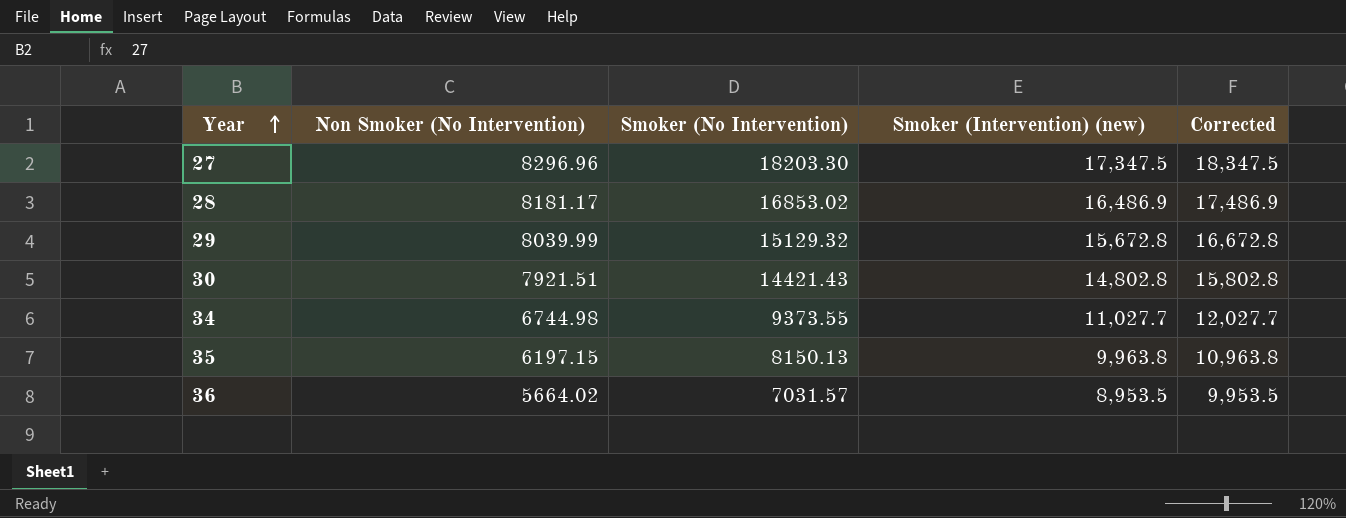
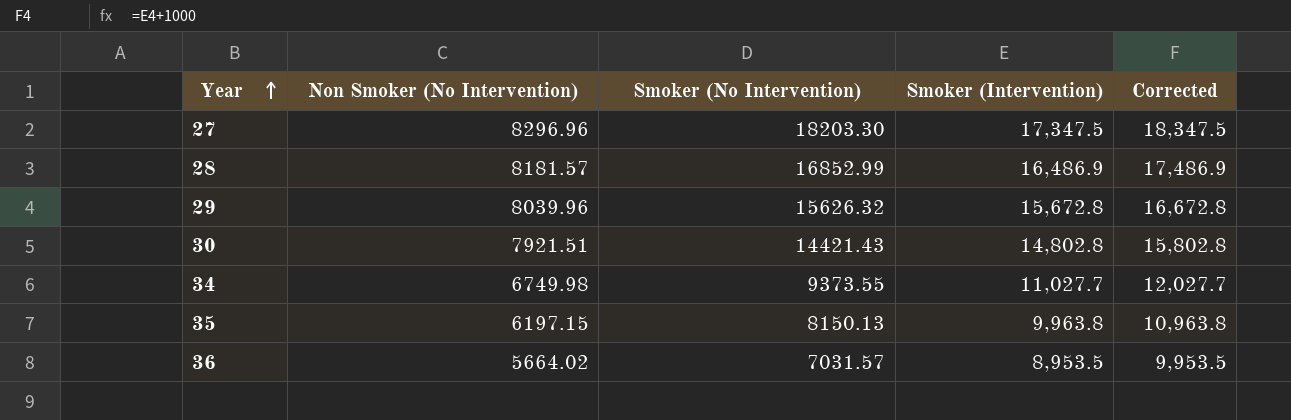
column name: Smoker (Intervention) (new) -> Smoker (Intervention)
28 | Non Smoker (No Intervention): 8181.17 -> 8181.57
28 | Smoker (No Intervention): 16853.02 -> 16852.99
29 | Non Smoker (No Intervention): 8039.99 -> 8039.96
29 | Smoker (No Intervention): 15129.32 -> 15626.32
34 | Non Smoker (No Intervention): 6744.98 -> 6749.98

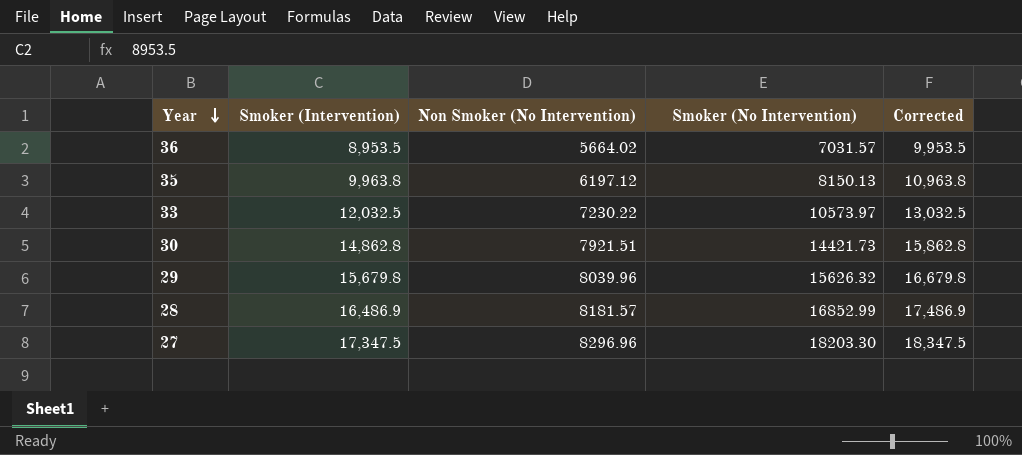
row order: Year ascending -> Year descending
column Smoker (Intervention) | position: 4 -> 2
row 34: 6749.98 | 9373.55 | 11,027.7 | 12,027.7 -> none
35 | Non Smoker (No Intervention): 6197.15 -> 6197.12
row 33: none -> 12,032.5 | 7230.22 | 10573.97 | 13,032.5
30 | Smoker (Intervention): 14,802.8 -> 14,862.8
30 | Smoker (No Intervention): 14421.43 -> 14421.73
30 | Corrected: 15,802.8 -> 15,862.8
29 | Smoker (Intervention): 15,672.8 -> 15,679.8
29 | Corrected: 16,672.8 -> 16,679.8

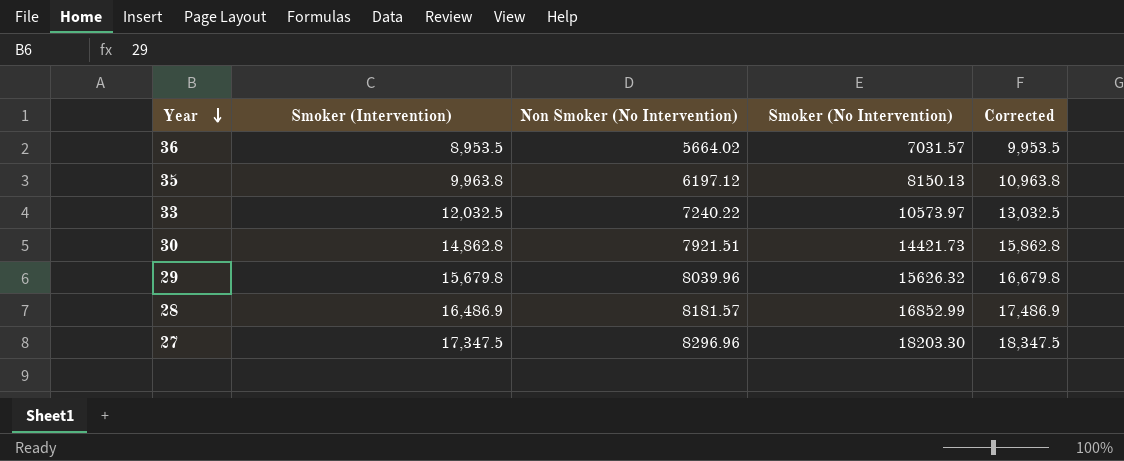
33 | Non Smoker (No Intervention): 7230.22 -> 7240.22

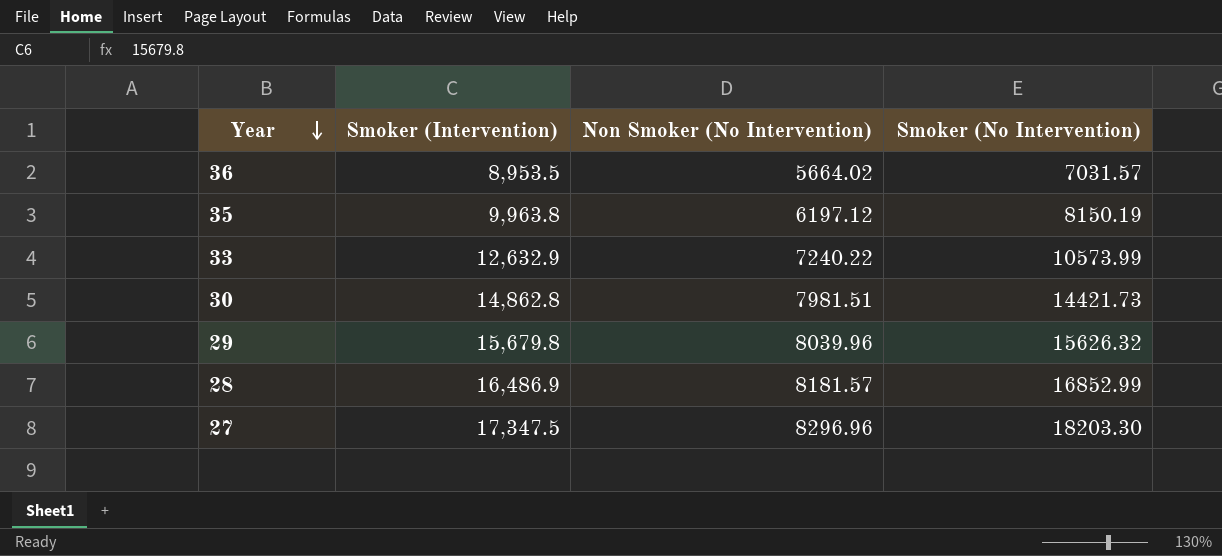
column Corrected | formula: [Smoker (Intervention)] + 1000 -> none
35 | Smoker (No Intervention): 8150.13 -> 8150.19
33 | Smoker (Intervention): 12,032.5 -> 12,632.9
33 | Smoker (No Intervention): 10573.97 -> 10573.99
30 | Non Smoker (No Intervention): 7921.51 -> 7981.51

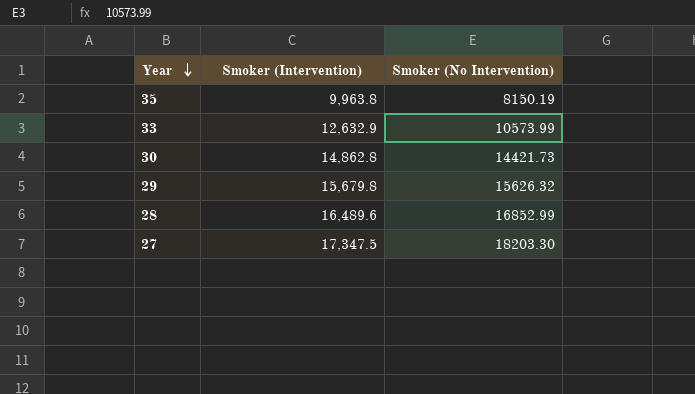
column Non Smoker (No Intervention) | position: 3 -> none
row 36: 8,953.5 | 5664.02 | 7031.57 -> none
28 | Smoker (Intervention): 16,486.9 -> 16,489.6

